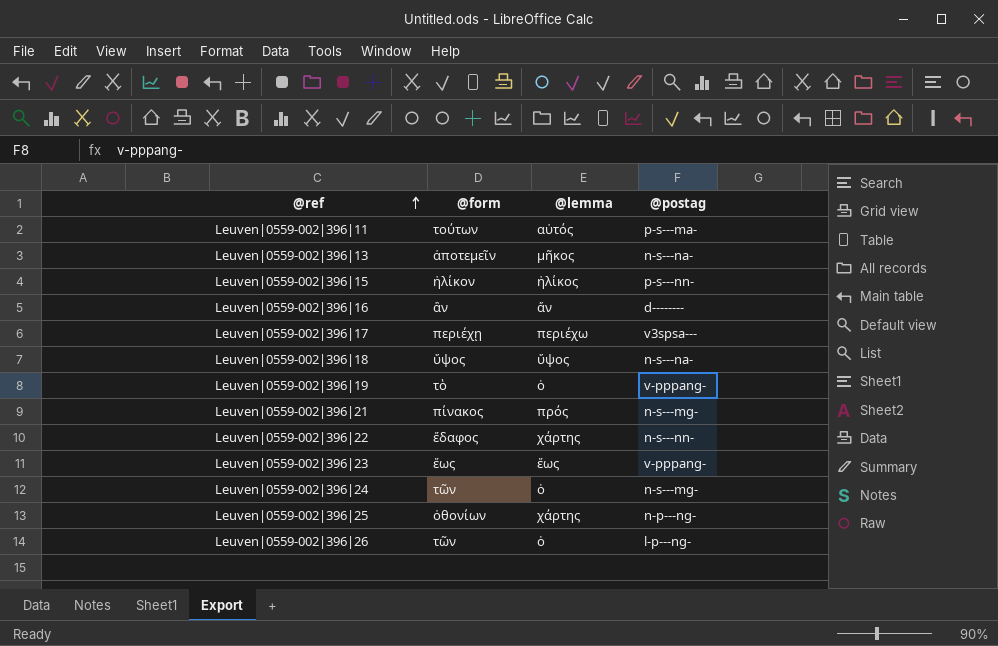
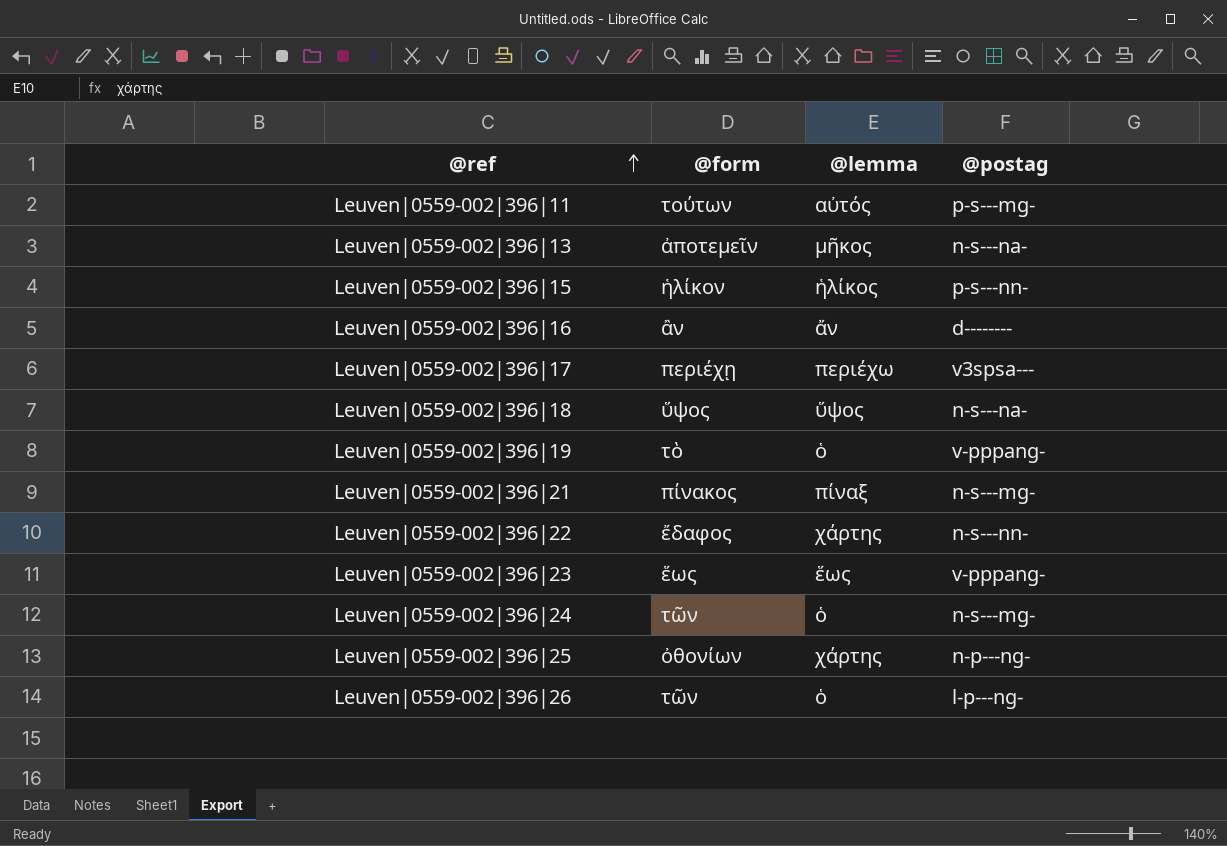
Leuven|0559-002|396|11 | @postag: p-s---ma- -> p-s---mg-
Leuven|0559-002|396|21 | @lemma: πρός -> πίναξ

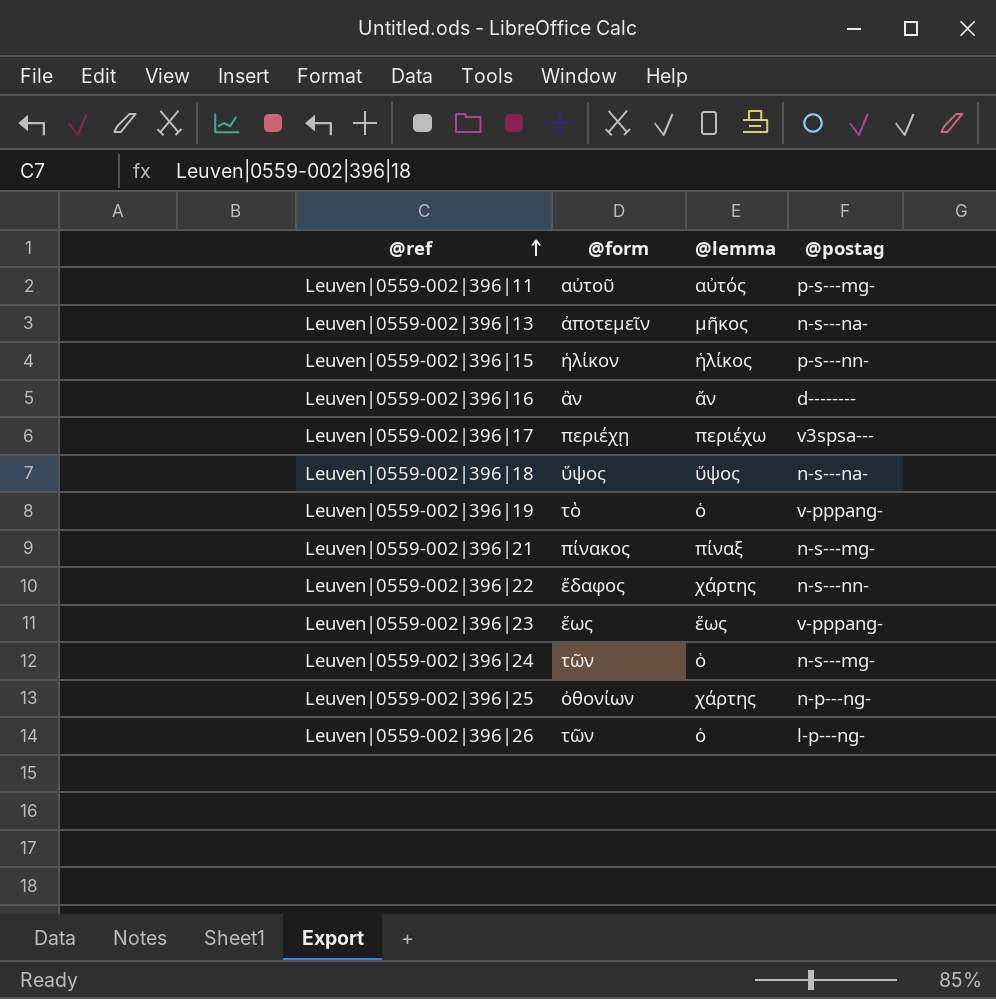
Leuven|0559-002|396|11 | @form: τούτων -> αὐτοῦ

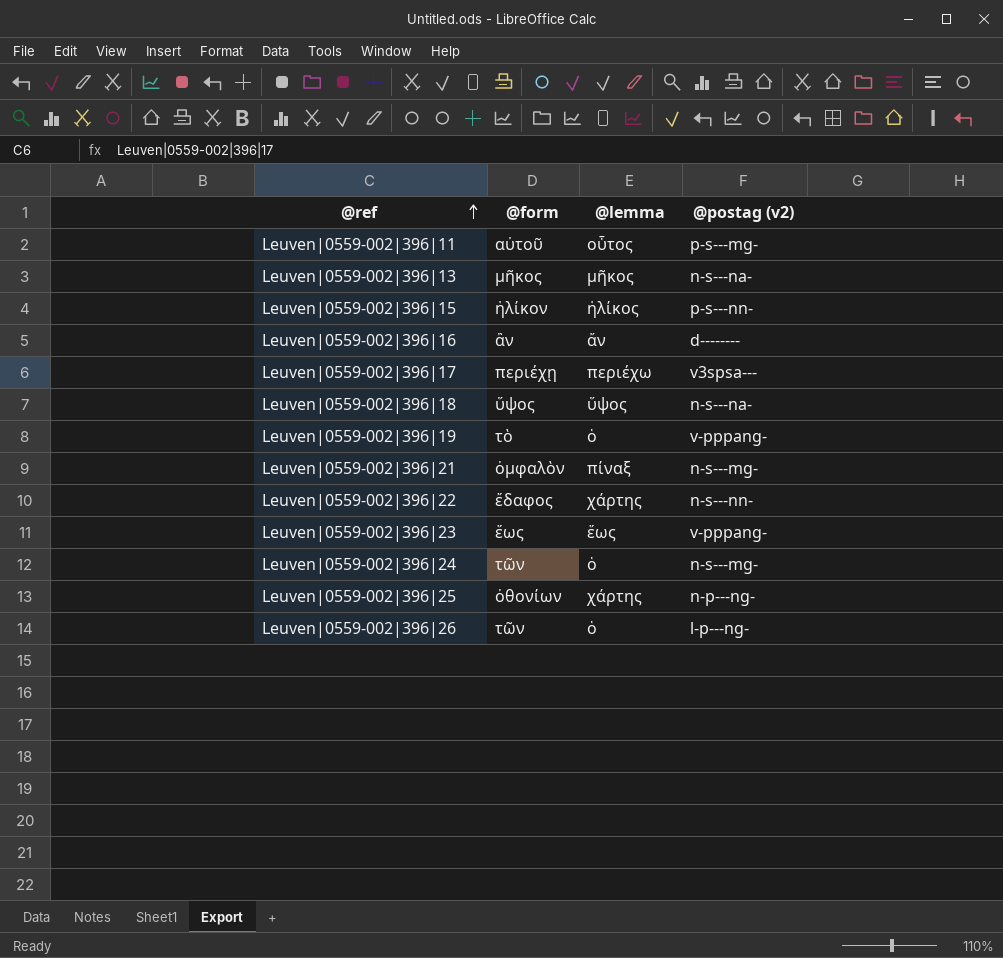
column name: @postag -> @postag (v2)
Leuven|0559-002|396|11 | @lemma: αὐτός -> οὗτος
Leuven|0559-002|396|13 | @form: ἀποτεμεῖν -> μῆκος
Leuven|0559-002|396|21 | @form: πίνακος -> ὀμφαλὸν

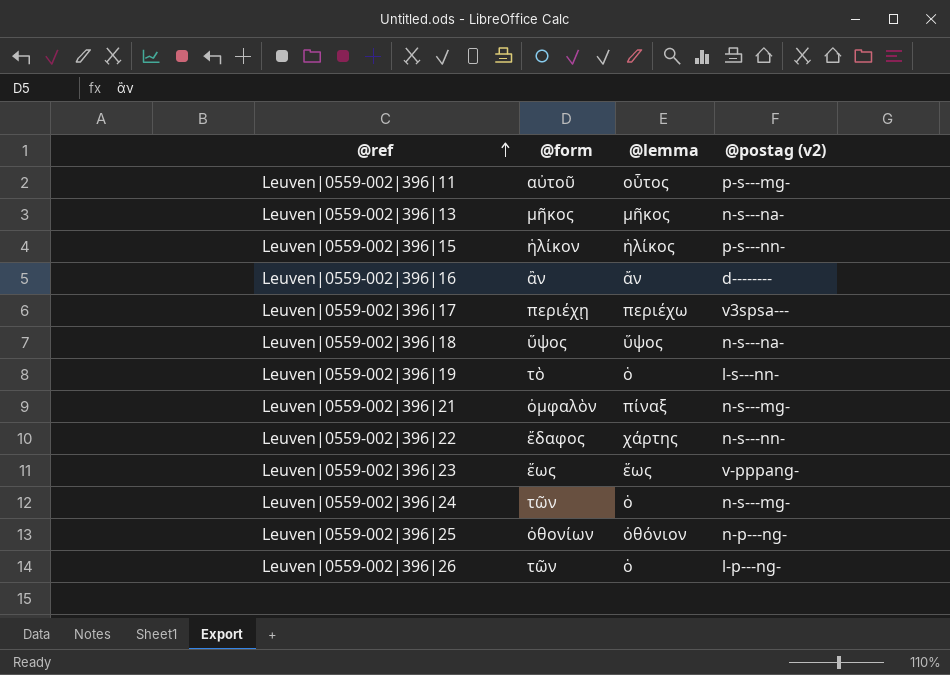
Leuven|0559-002|396|19 | @postag (v2): v-pppang- -> l-s---nn-
Leuven|0559-002|396|25 | @lemma: χάρτης -> ὀθόνιον

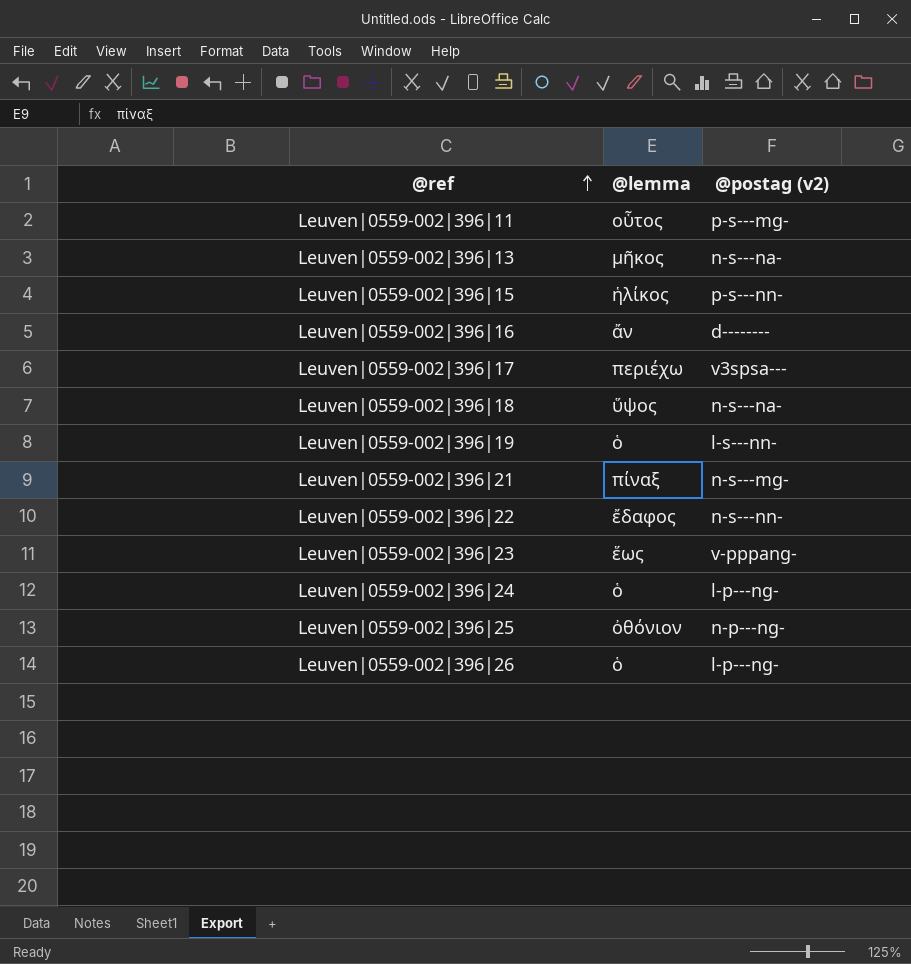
column @form | position: 2 -> none
Leuven|0559-002|396|22 | @lemma: χάρτης -> ἔδαφος
Leuven|0559-002|396|24 | @postag (v2): n-s---mg- -> l-p---ng-

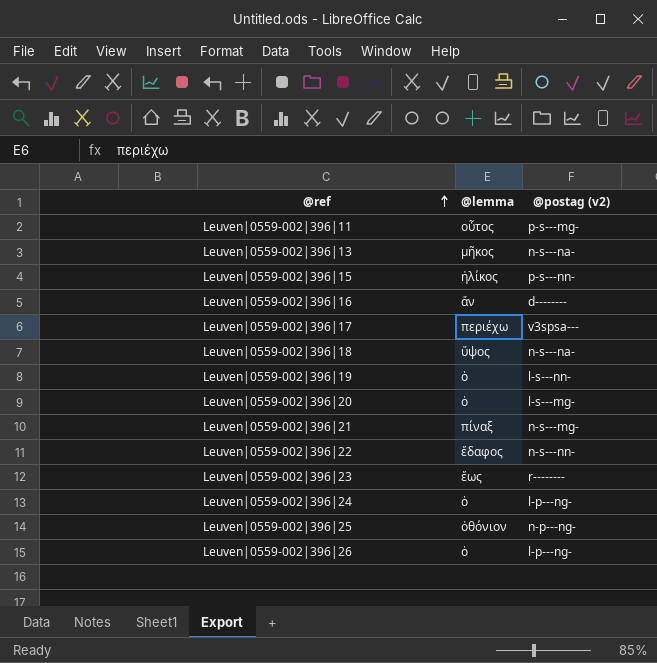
row Leuven|0559-002|396|20: none -> ὁ | l-s---mg-
Leuven|0559-002|396|23 | @postag (v2): v-pppang- -> r--------

